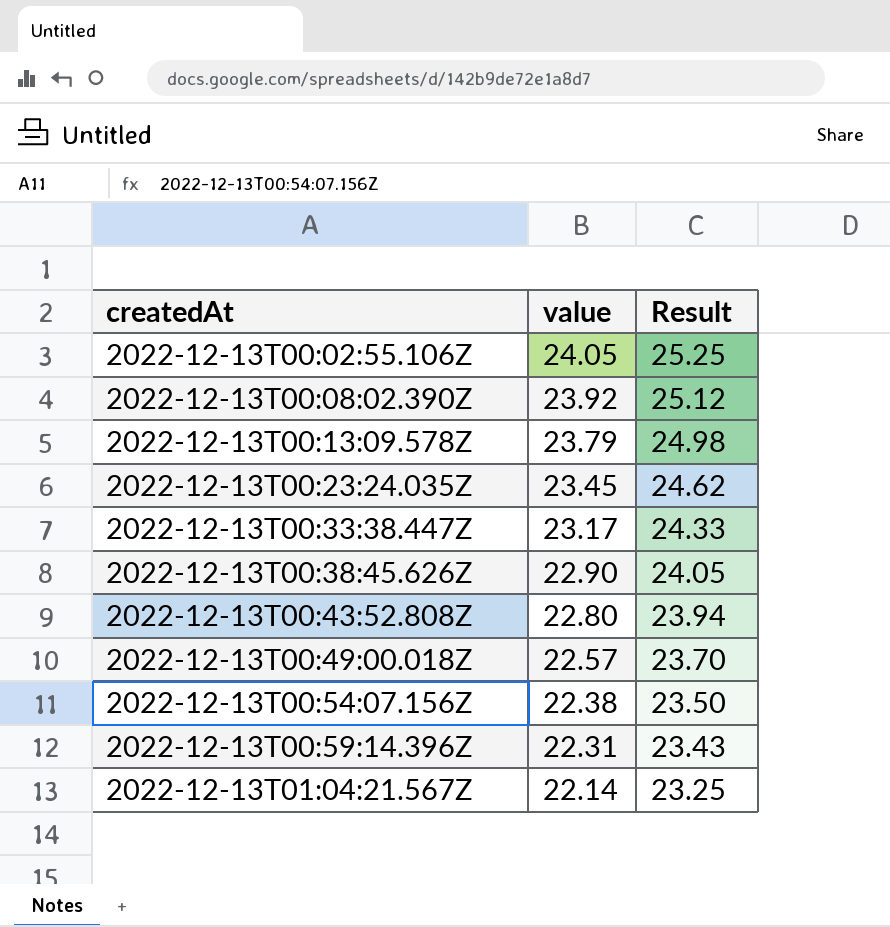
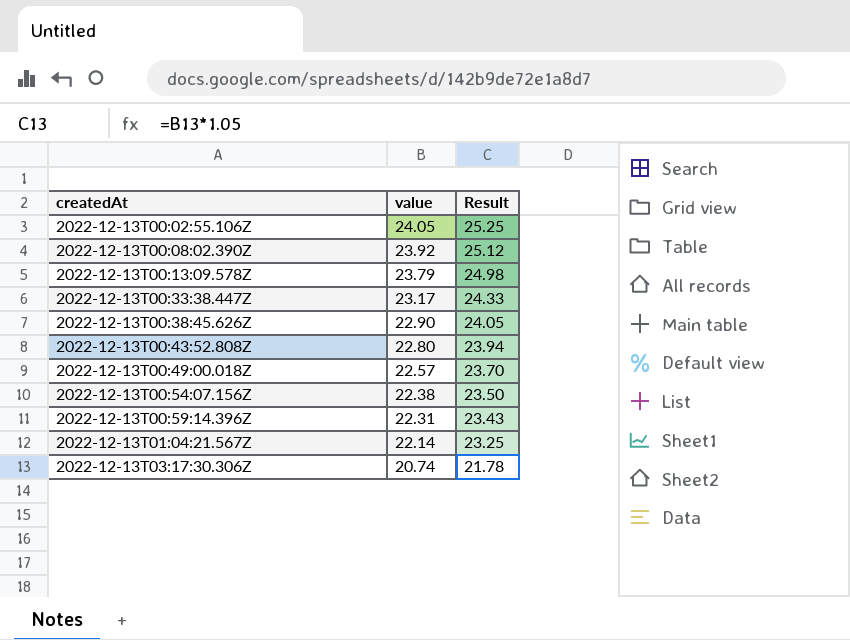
row 2022-12-13T00:23:24.035Z: 23.45 | 24.62 -> none
row 2022-12-13T03:17:30.306Z: none -> 20.74 | 21.78

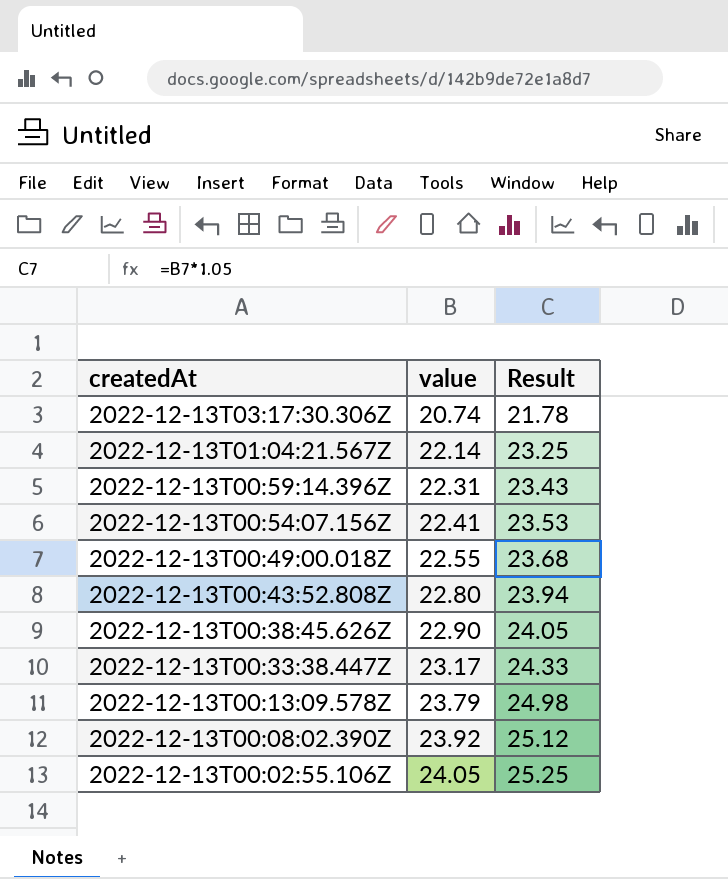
row order: createdAt ascending -> createdAt descending
2022-12-13T00:54:07.156Z | value: 22.38 -> 22.41
2022-12-13T00:54:07.156Z | Result: 23.50 -> 23.53
2022-12-13T00:49:00.018Z | value: 22.57 -> 22.55
2022-12-13T00:49:00.018Z | Result: 23.70 -> 23.68

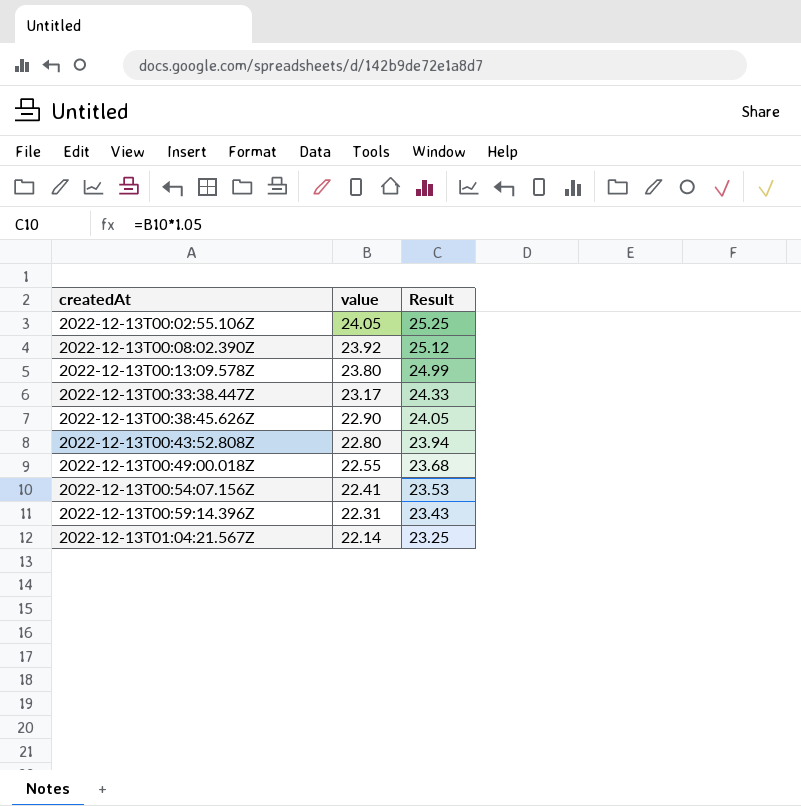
row order: createdAt descending -> createdAt ascending
row 2022-12-13T03:17:30.306Z: 20.74 | 21.78 -> none
2022-12-13T00:13:09.578Z | value: 23.79 -> 23.80
2022-12-13T00:13:09.578Z | Result: 24.98 -> 24.99

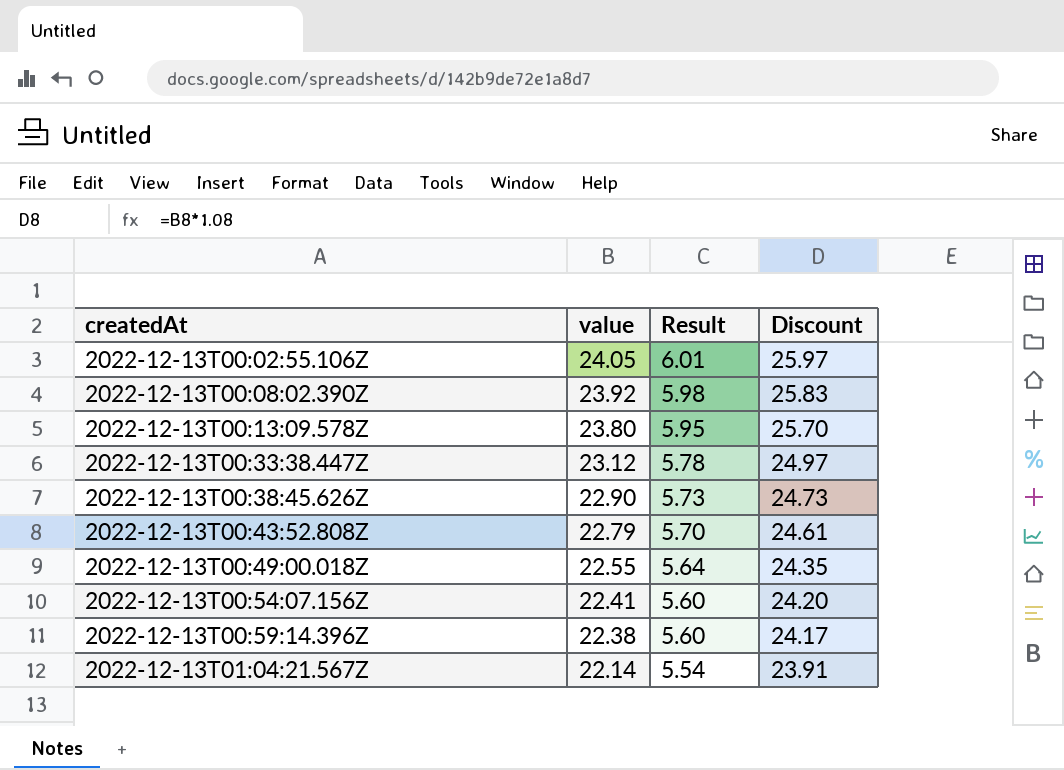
column Result | formula: [value] * 1.05 -> [value] * 0.25
column Discount | formula: none -> [value] * 1.08
2022-12-13T00:33:38.447Z | value: 23.17 -> 23.12
2022-12-13T00:43:52.808Z | value: 22.80 -> 22.79
2022-12-13T00:59:14.396Z | value: 22.31 -> 22.38

